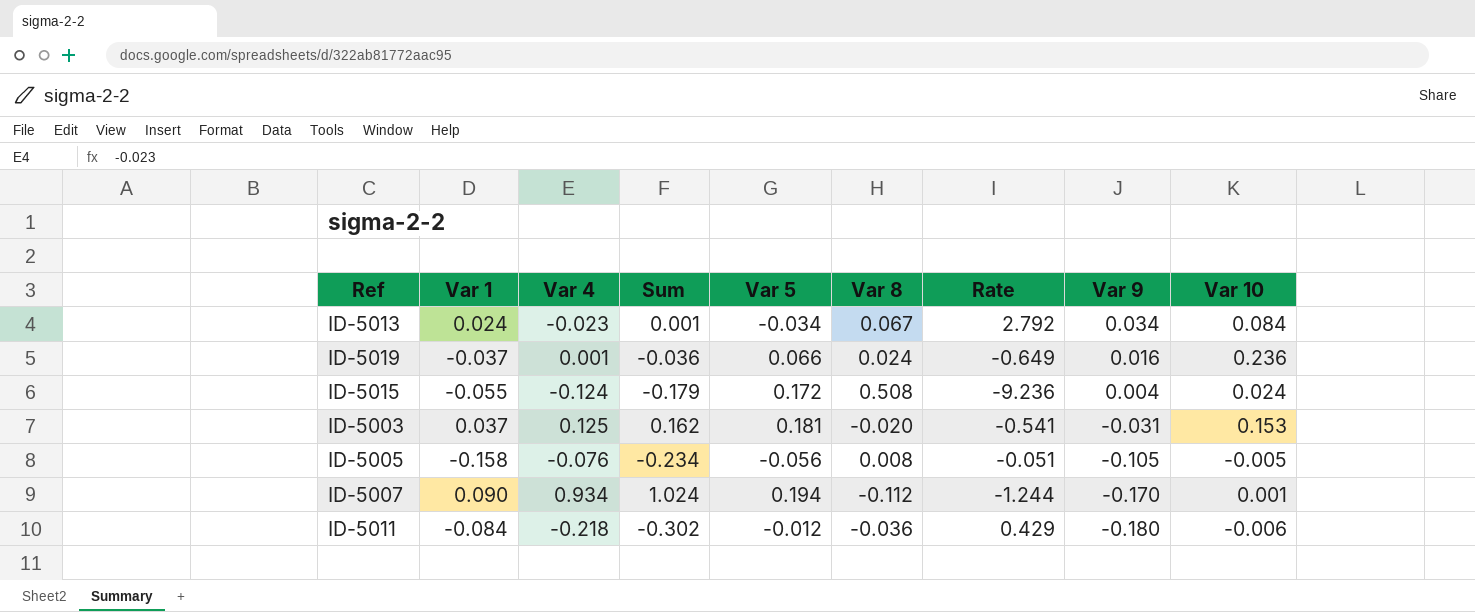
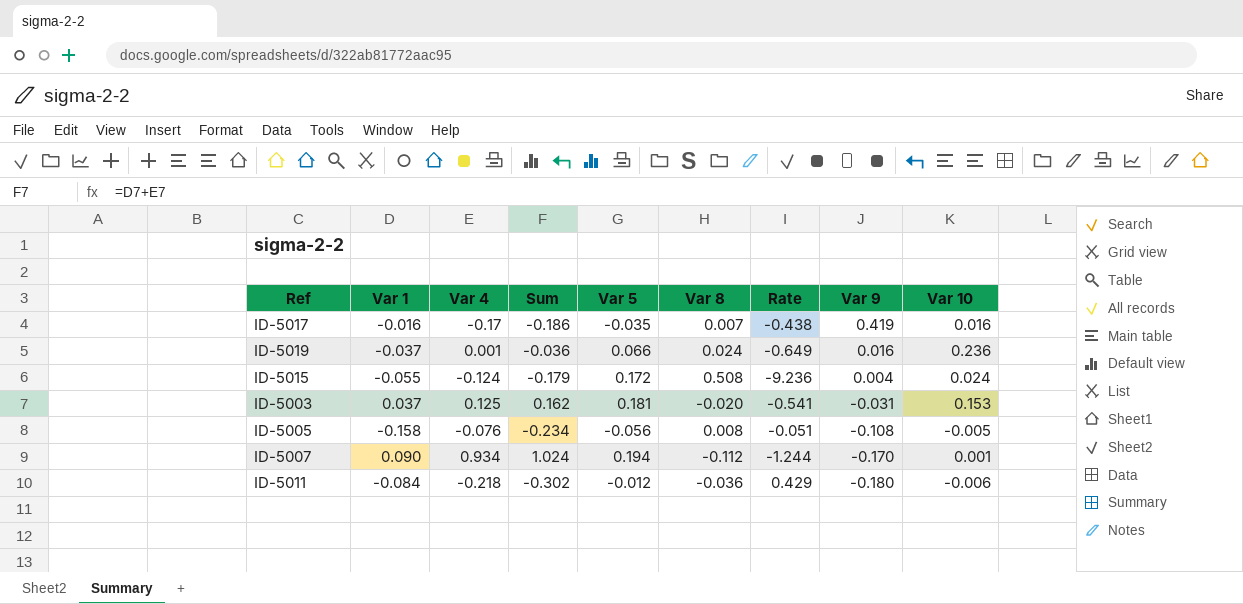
row ID-5013: 0.024 | -0.023 | 0.001 | -0.034 | 0.067 | 2.792 | 0.034 | 0.084 -> none
row ID-5017: none -> -0.016 | -0.17 | -0.186 | -0.035 | 0.007 | -0.438 | 0.419 | 0.016
ID-5005 | Var 9: -0.105 -> -0.108

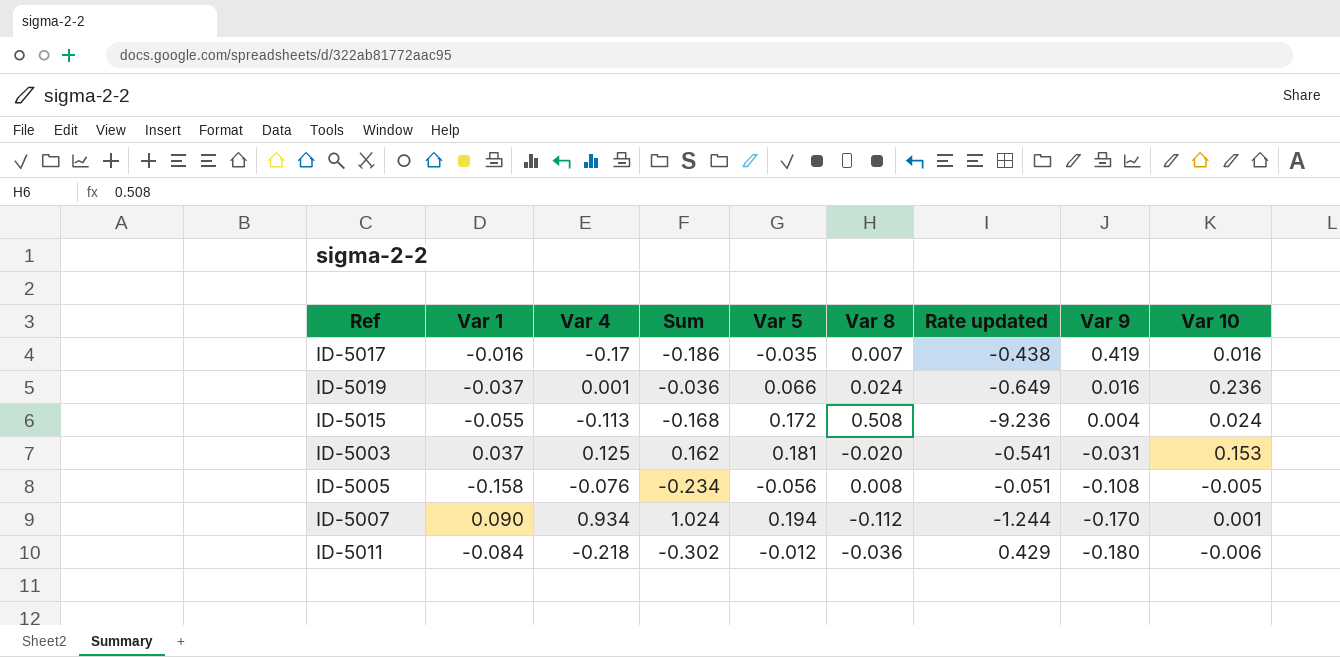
column name: Rate -> Rate updated
ID-5015 | Var 4: -0.124 -> -0.113
ID-5015 | Sum: -0.179 -> -0.168

